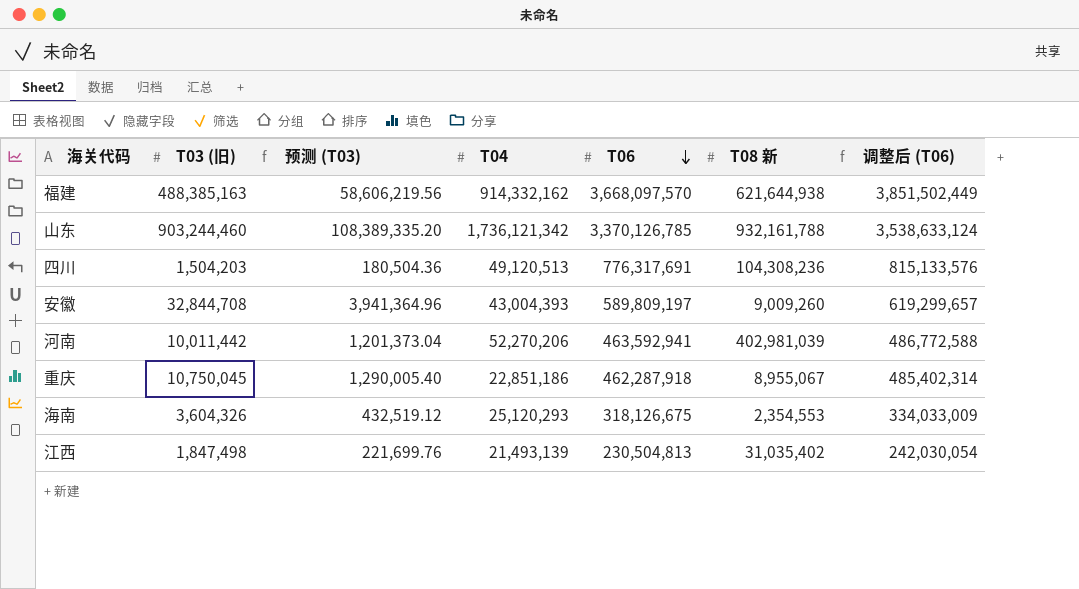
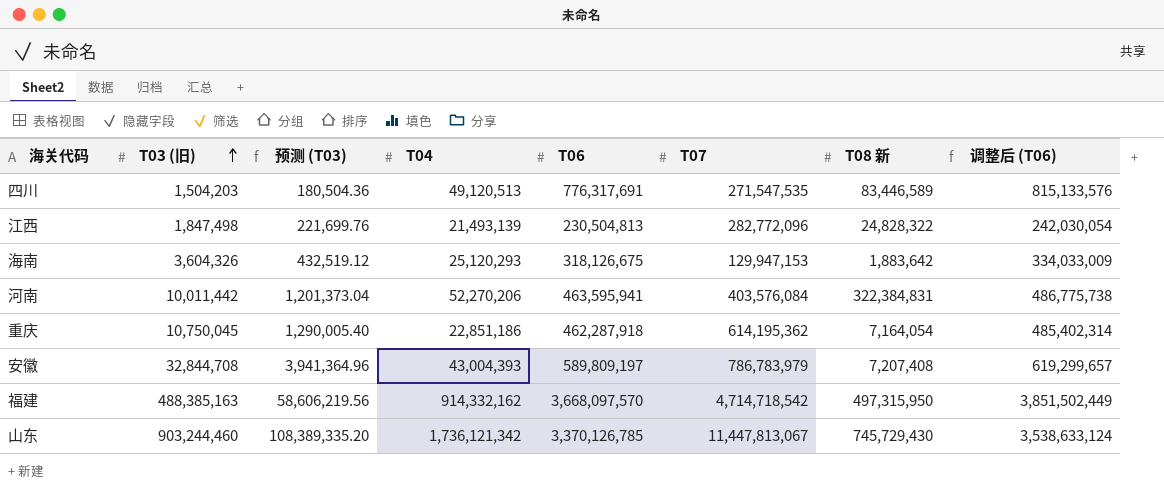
row order: T06 descending -> T03 (旧) ascending
column T07 | position: none -> 6
四川 | T08 新: 104,308,236 -> 83,446,589
江西 | T08 新: 31,035,402 -> 24,828,322
海南 | T08 新: 2,354,553 -> 1,883,642
河南 | T06: 463,592,941 -> 463,595,941
河南 | T08 新: 402,981,039 -> 322,384,831
河南 | 调整后 (T06): 486,772,588 -> 486,775,738
重庆 | T08 新: 8,955,067 -> 7,164,054
安徽 | T08 新: 9,009,260 -> 7,207,408
福建 | T08 新: 621,644,938 -> 497,315,950
山东 | T08 新: 932,161,788 -> 745,729,430

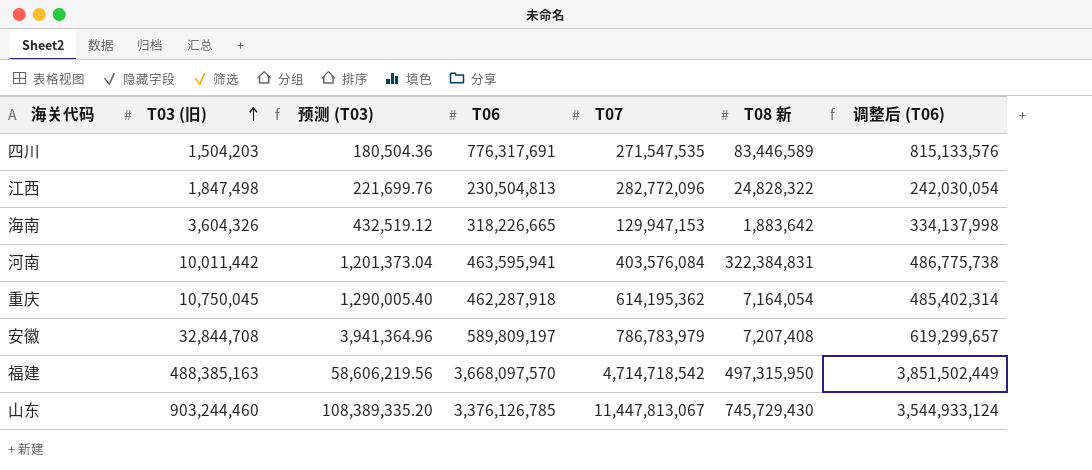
column T04 | position: 4 -> none
海南 | T06: 318,126,675 -> 318,226,665
海南 | 调整后 (T06): 334,033,009 -> 334,137,998
山东 | T06: 3,370,126,785 -> 3,376,126,785
山东 | 调整后 (T06): 3,538,633,124 -> 3,544,933,124

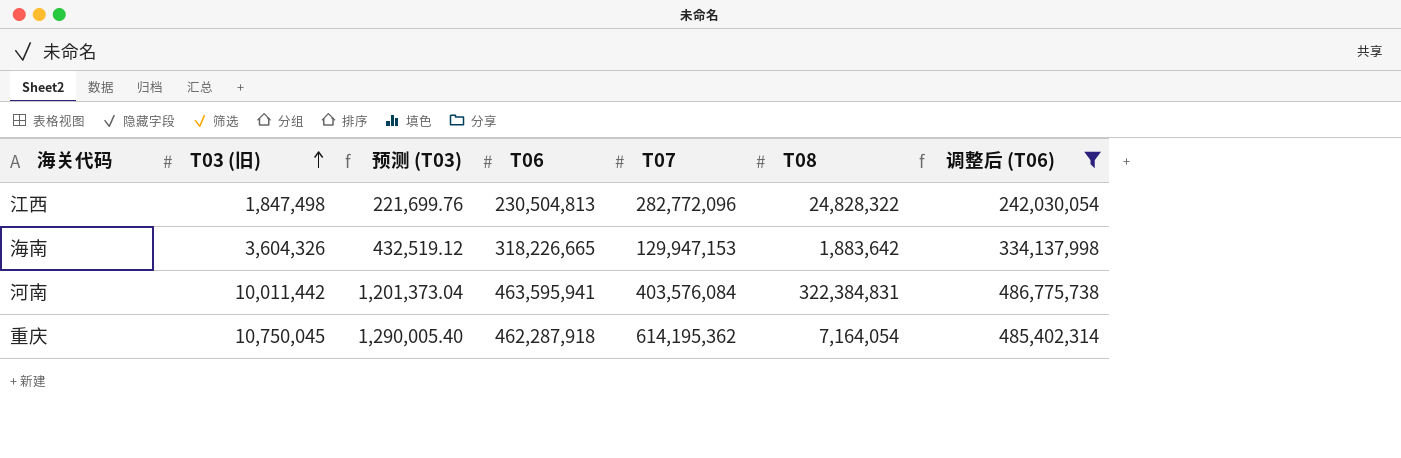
filter: none -> 调整后 (T06) <= 486,775,738
column name: T08 新 -> T08

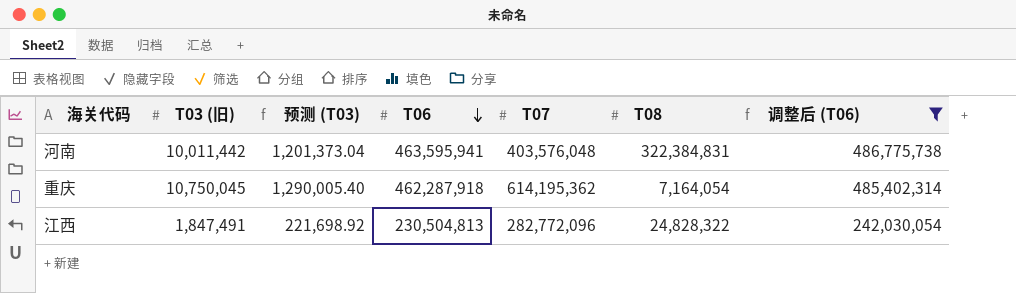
row order: T03 (旧) ascending -> T06 descending
row 海南: 3,604,326 | 432,519.12 | 318,226,665 | 129,947,153 | 1,883,642 | 334,137,998 -> none
河南 | T07: 403,576,084 -> 403,576,048
江西 | T03 (旧): 1,847,498 -> 1,847,491
江西 | 预测 (T03): 221,699.76 -> 221,698.92

